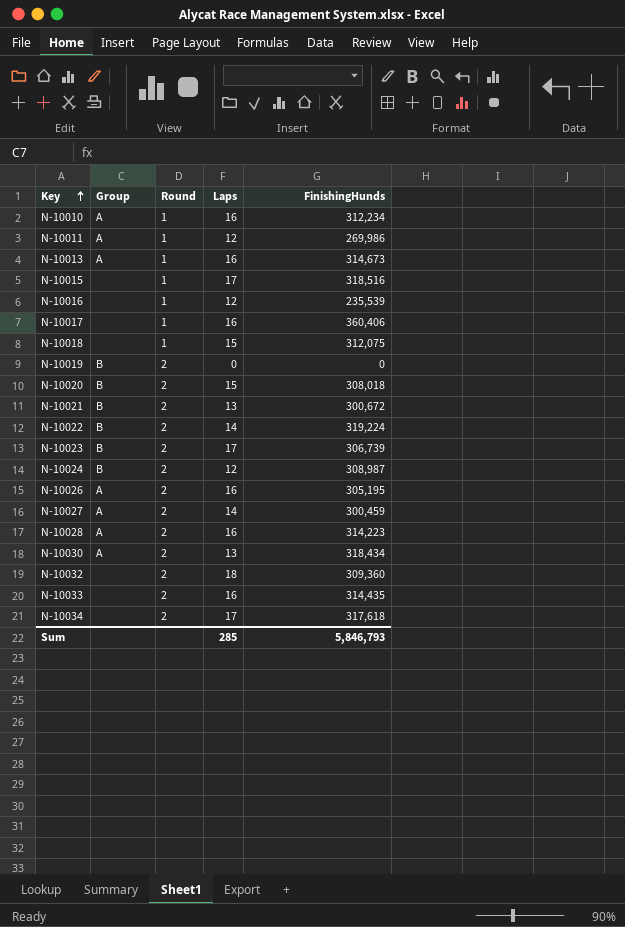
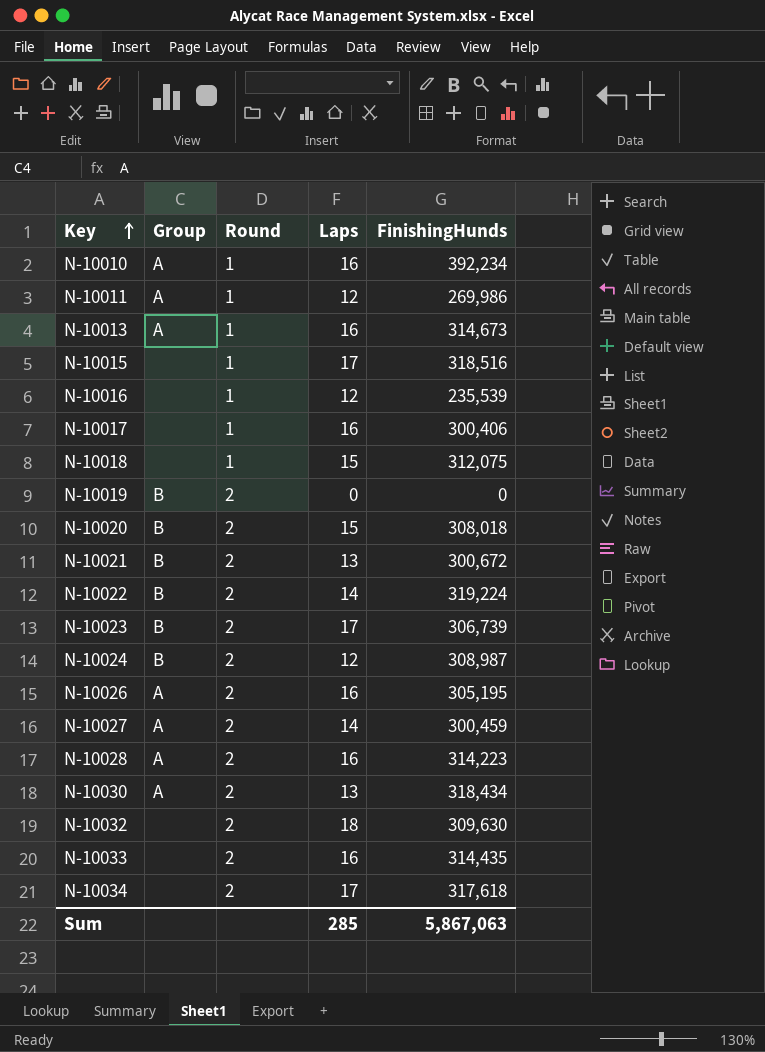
N-10010 | FinishingHunds: 312,234 -> 392,234
N-10017 | FinishingHunds: 360,406 -> 300,406
N-10032 | FinishingHunds: 309,360 -> 309,630
Sum | FinishingHunds: 5,846,793 -> 5,867,063

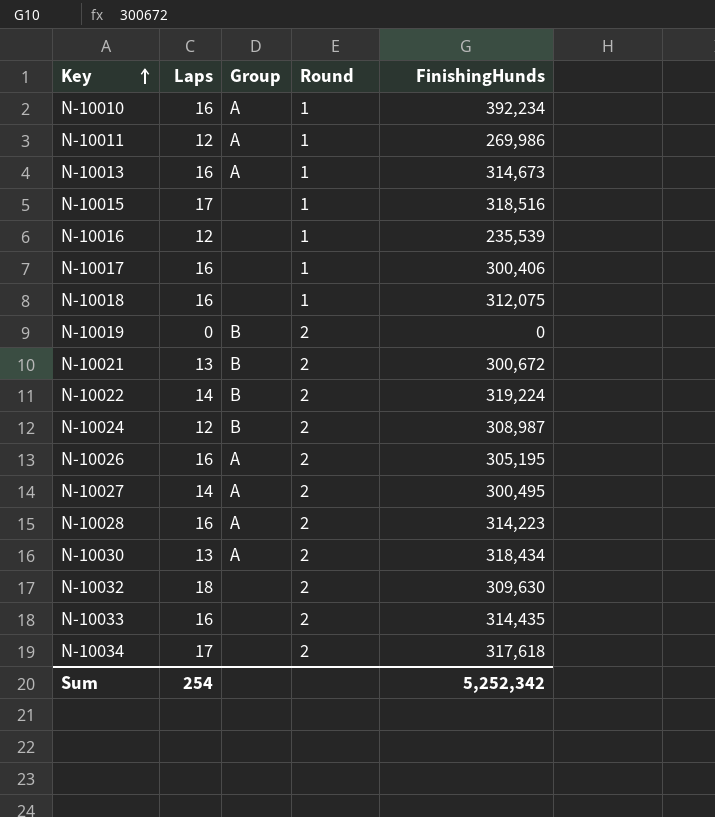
column Laps | position: 4 -> 2
row N-10020: B | 2 | 15 | 308,018 -> none
row N-10023: B | 2 | 17 | 306,739 -> none
N-10018 | Laps: 15 -> 16
N-10027 | FinishingHunds: 300,459 -> 300,495
Sum | Laps: 285 -> 254
Sum | FinishingHunds: 5,867,063 -> 5,252,342

